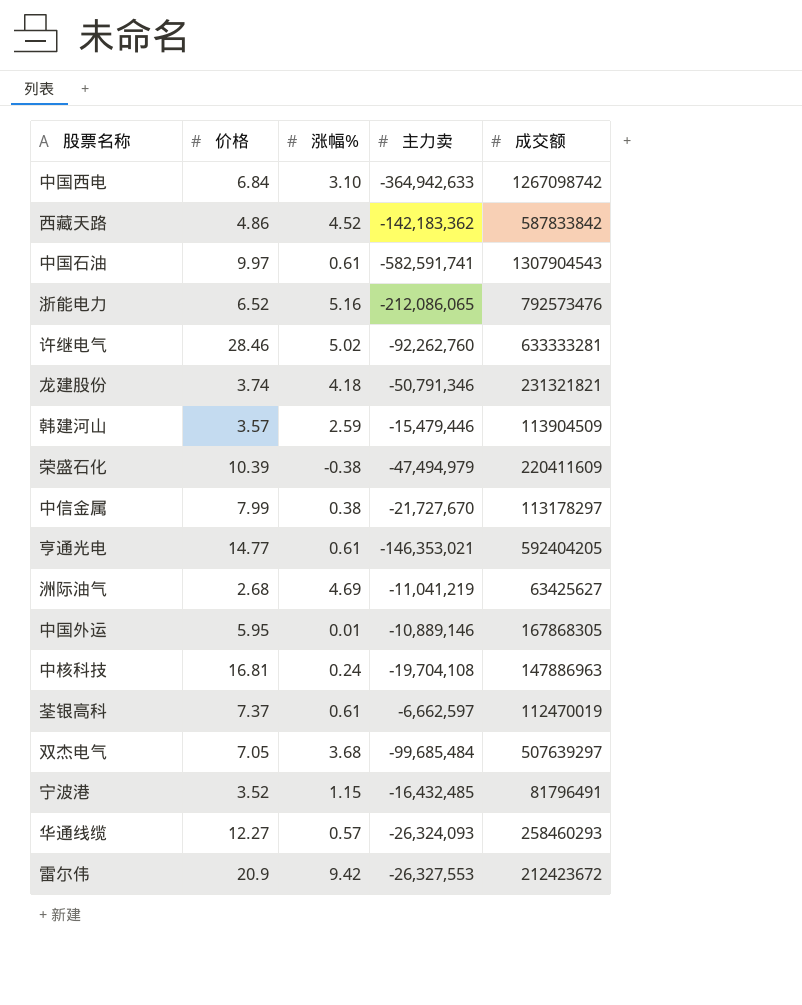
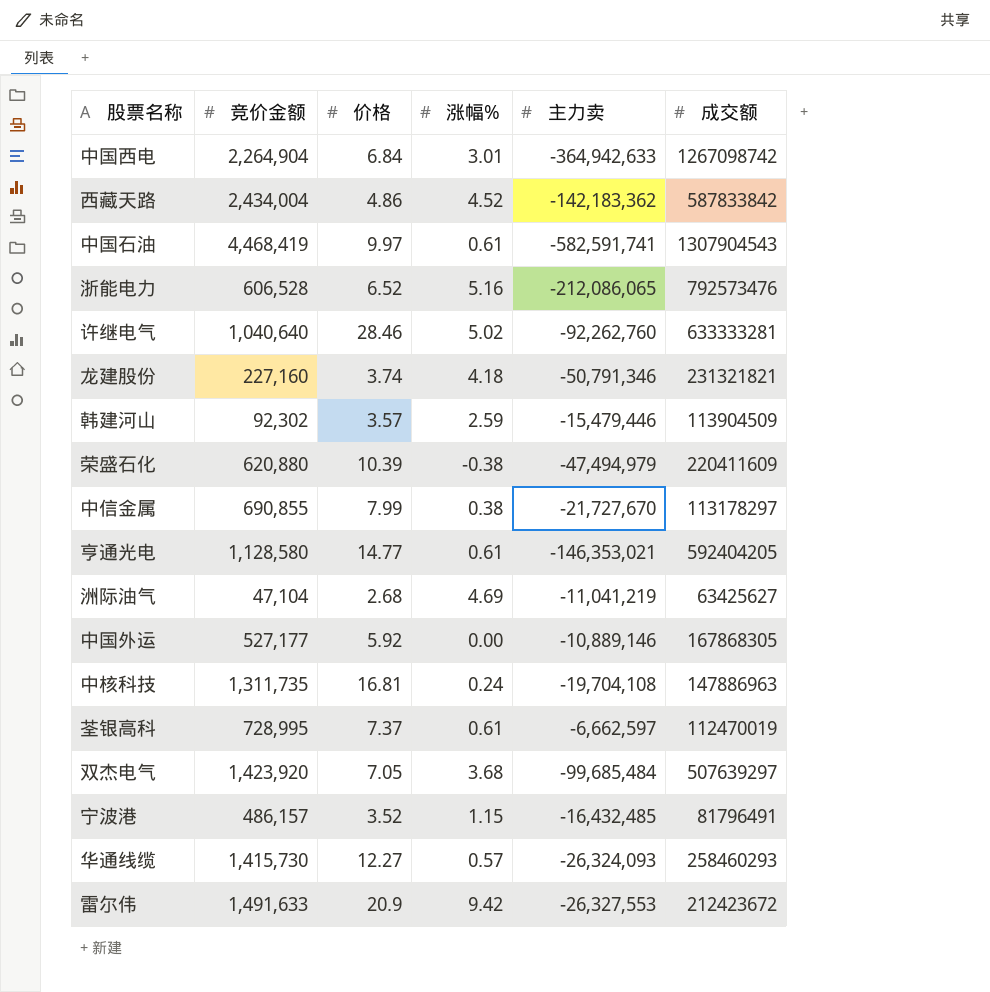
column 竞价金额 | position: none -> 2
中国西电 | 涨幅%: 3.10 -> 3.01
中国外运 | 价格: 5.95 -> 5.92
中国外运 | 涨幅%: 0.01 -> 0.00

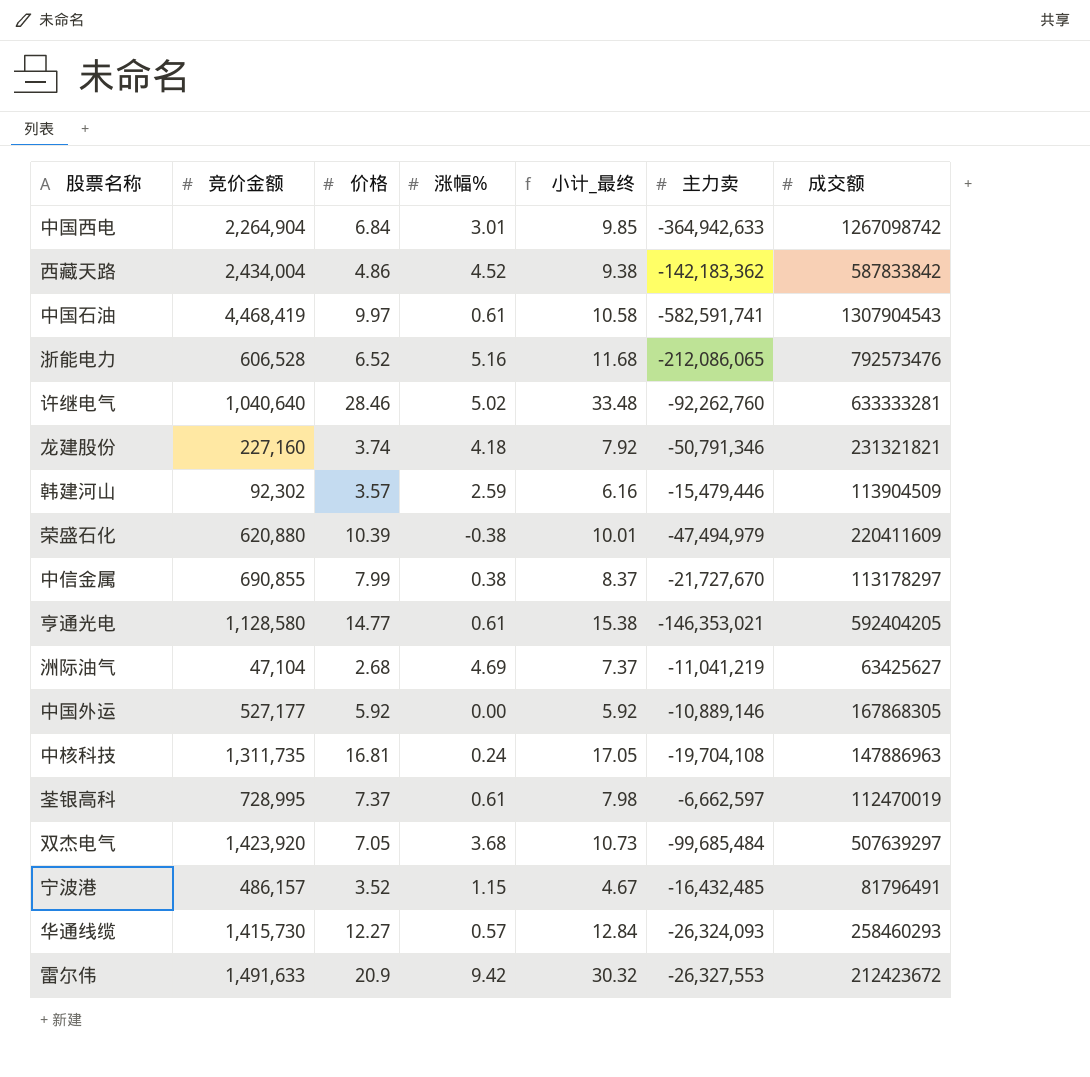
column 小计_最终 | formula: none -> [价格] + [涨幅%]

